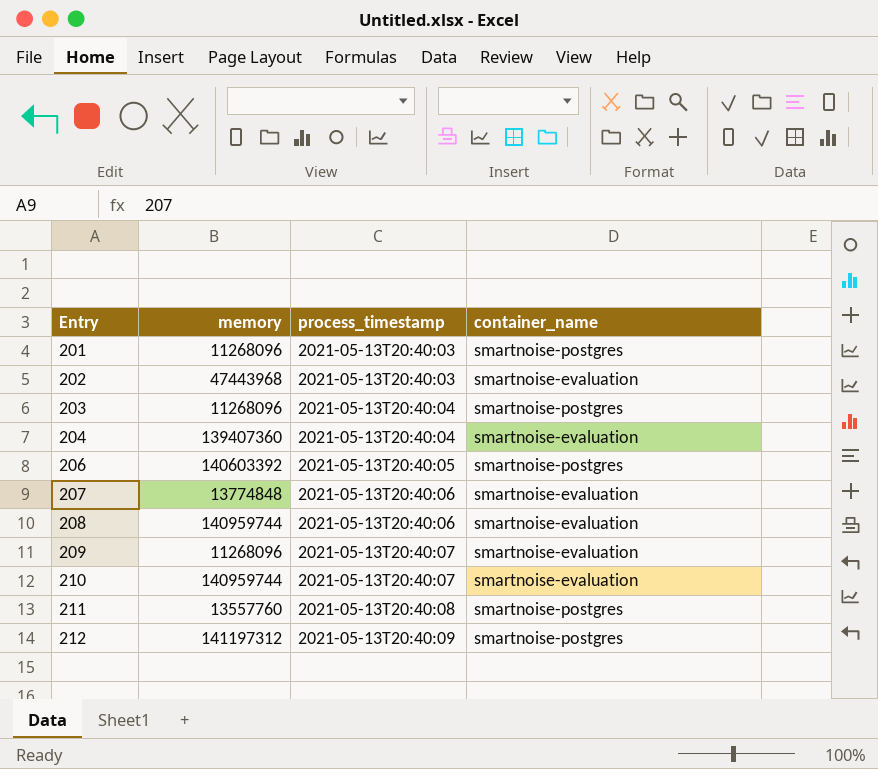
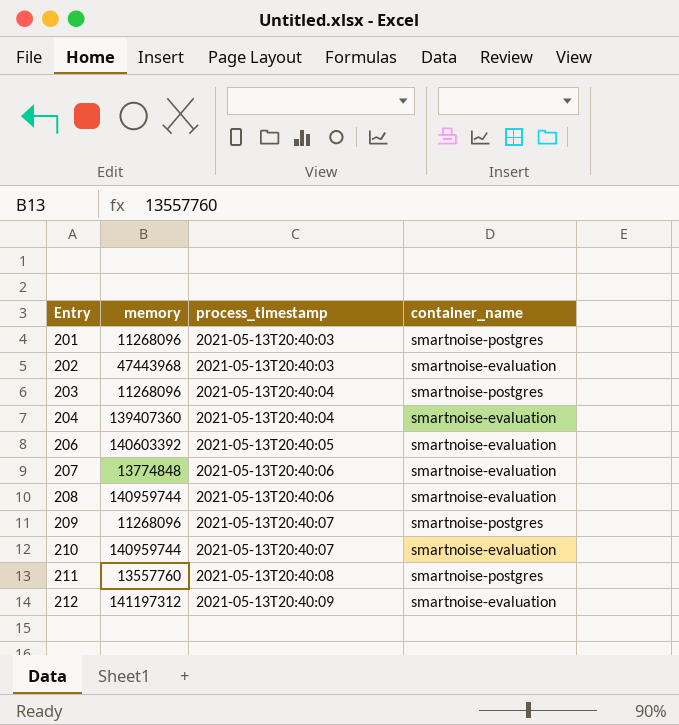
206 | container_name: smartnoise-postgres -> smartnoise-evaluation
209 | container_name: smartnoise-evaluation -> smartnoise-postgres
212 | container_name: smartnoise-postgres -> smartnoise-evaluation

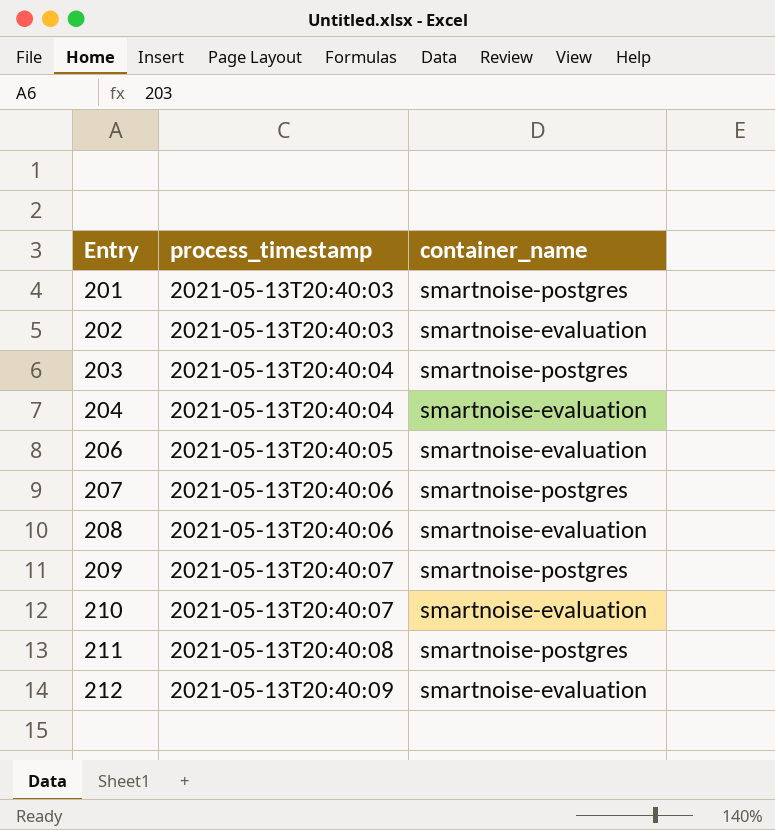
column memory | position: 2 -> none
207 | container_name: smartnoise-evaluation -> smartnoise-postgres

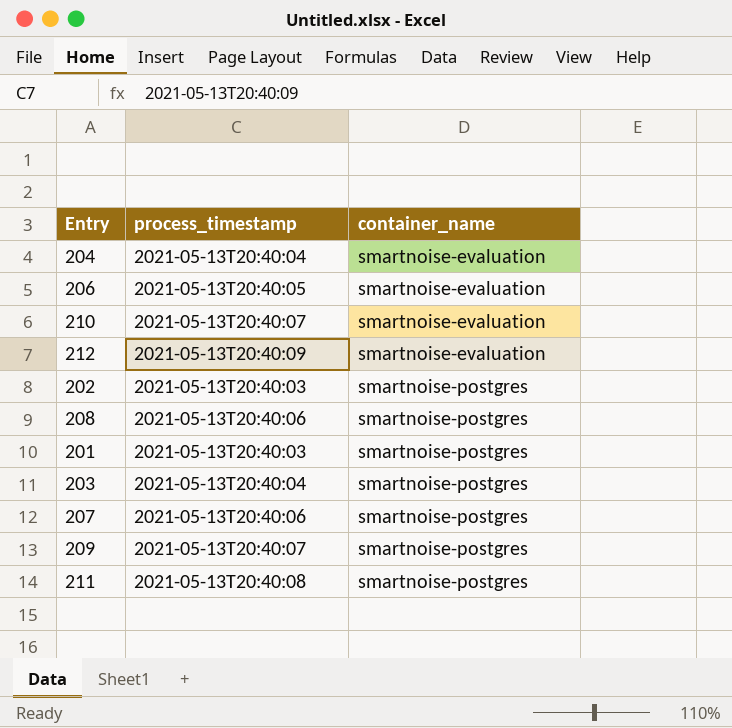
row order: Entry ascending -> container_name ascending
202 | container_name: smartnoise-evaluation -> smartnoise-postgres
208 | container_name: smartnoise-evaluation -> smartnoise-postgres

